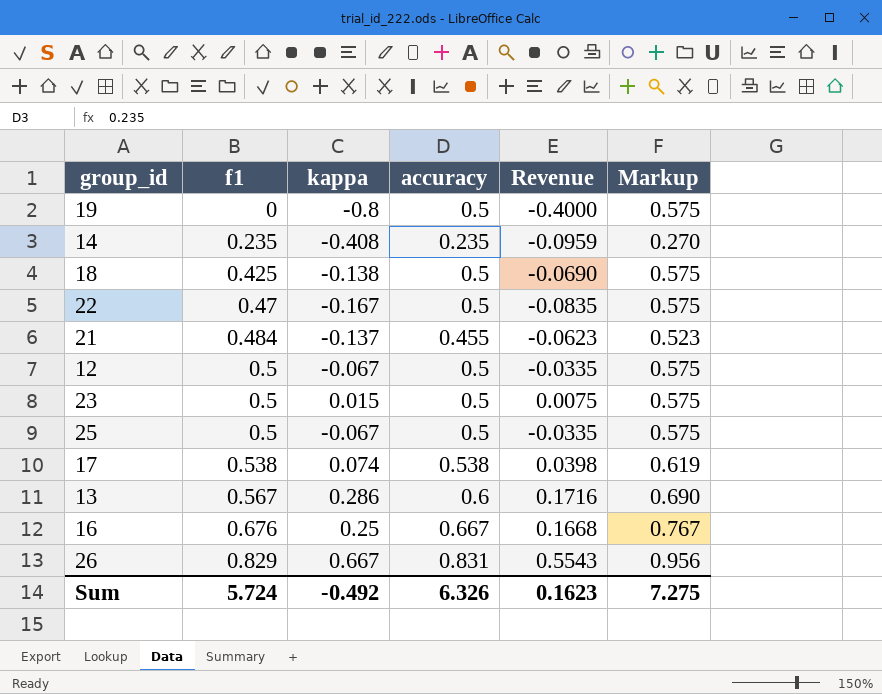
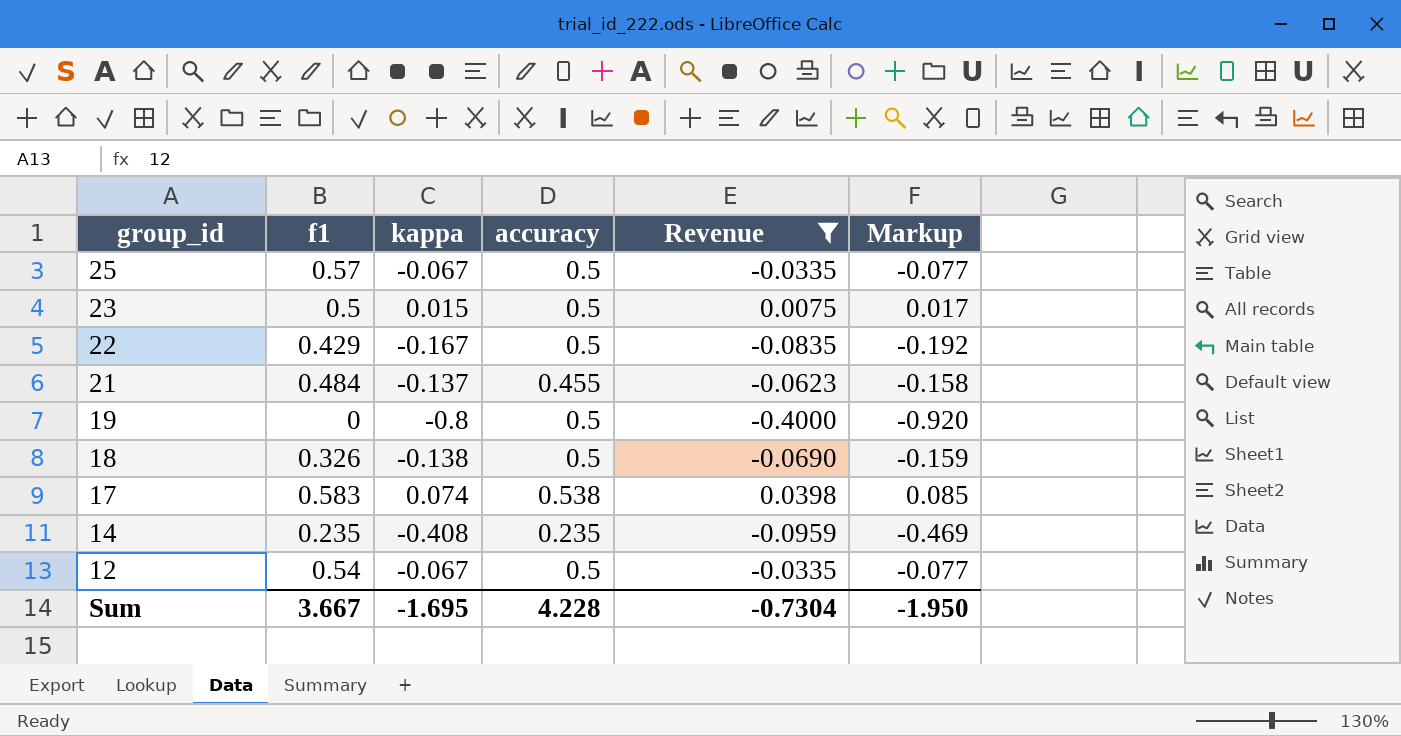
filter: none -> Revenue <= 0.0398
row order: f1 ascending -> group_id descending
column Markup | formula: [accuracy] * 1.15 -> [kappa] * 1.15
25 | f1: 0.5 -> 0.57
22 | f1: 0.47 -> 0.429
18 | f1: 0.425 -> 0.326
17 | f1: 0.538 -> 0.583
12 | f1: 0.5 -> 0.54
Sum | f1: 5.724 -> 3.667
Sum | kappa: -0.492 -> -1.695
Sum | accuracy: 6.326 -> 4.228
Sum | Revenue: 0.1623 -> -0.7304
Sum | Markup: 7.275 -> -1.950

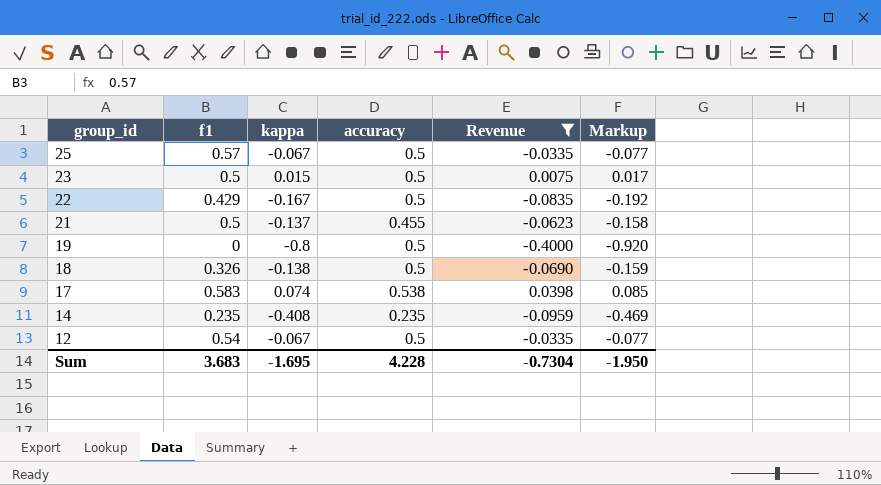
21 | f1: 0.484 -> 0.5
Sum | f1: 3.667 -> 3.683

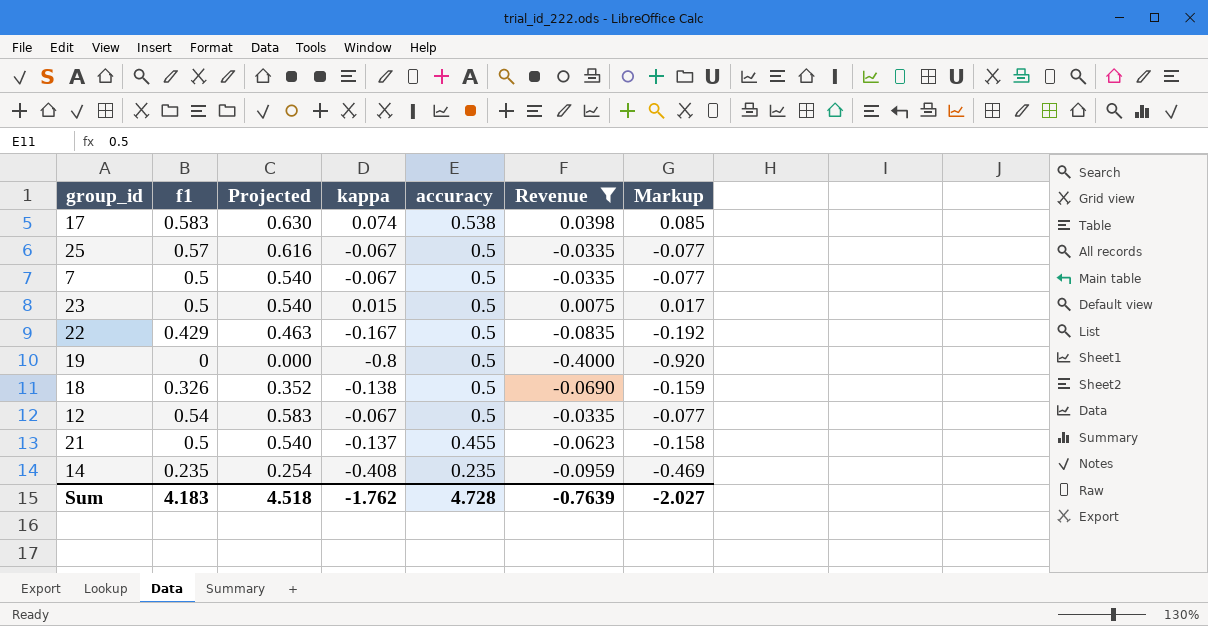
row order: group_id descending -> accuracy descending
column Projected | formula: none -> [f1] * 1.08
row 7: none -> 0.5 | 0.540 | -0.067 | 0.5 | -0.0335 | -0.077
Sum | f1: 3.683 -> 4.183
Sum | kappa: -1.695 -> -1.762
Sum | accuracy: 4.228 -> 4.728
Sum | Revenue: -0.7304 -> -0.7639
Sum | Markup: -1.950 -> -2.027

